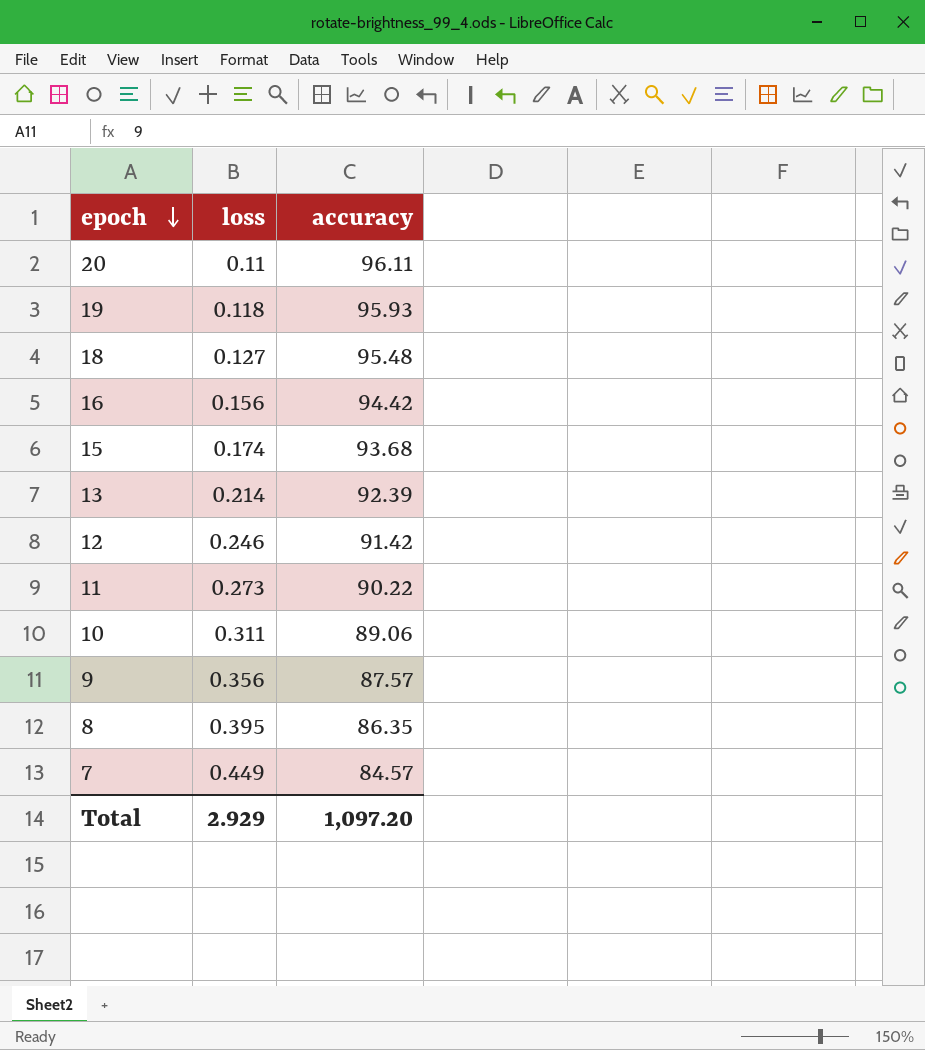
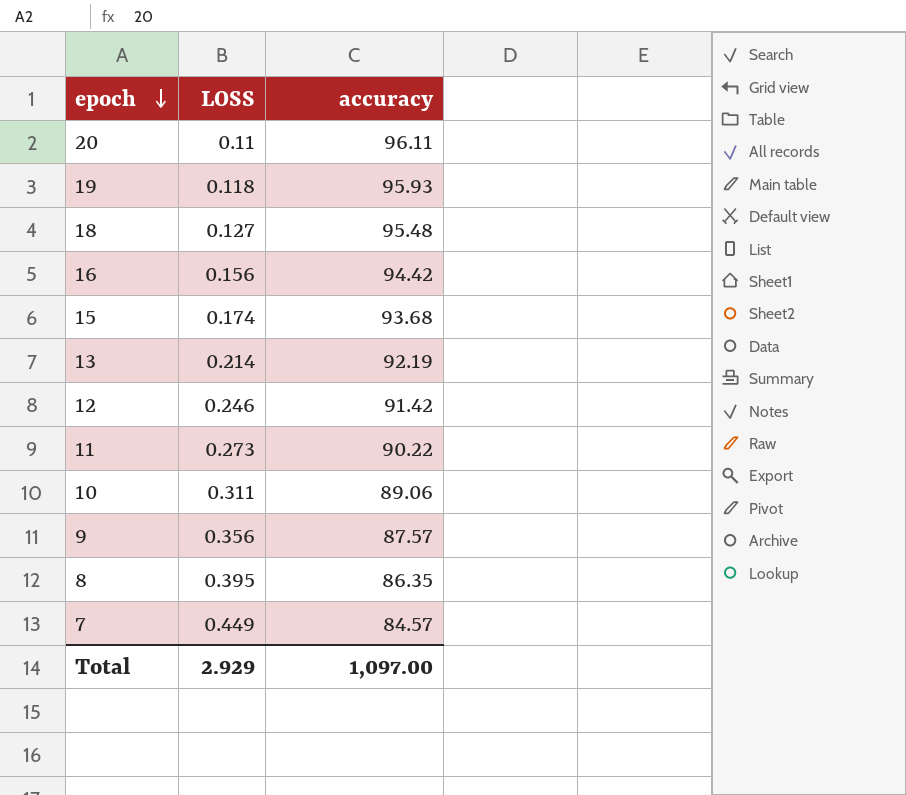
column name: loss -> LOSS
13 | accuracy: 92.39 -> 92.19
Total | accuracy: 1,097.20 -> 1,097.00

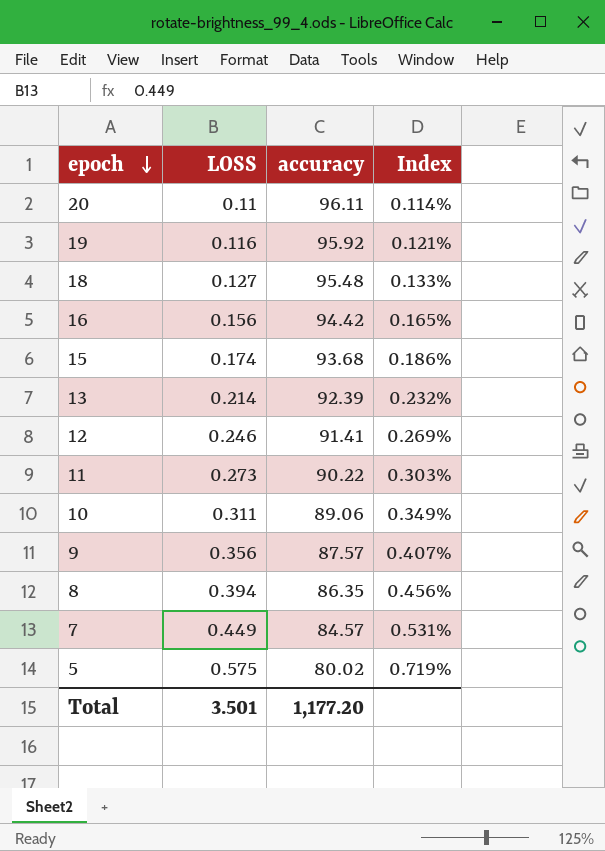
column Index | formula: none -> [LOSS] / [accuracy]
19 | LOSS: 0.118 -> 0.116
19 | accuracy: 95.93 -> 95.92
13 | accuracy: 92.19 -> 92.39
12 | accuracy: 91.42 -> 91.41
8 | LOSS: 0.395 -> 0.394
row 5: none -> 0.575 | 80.02 | 0.719%
Total | LOSS: 2.929 -> 3.501
Total | accuracy: 1,097.00 -> 1,177.20

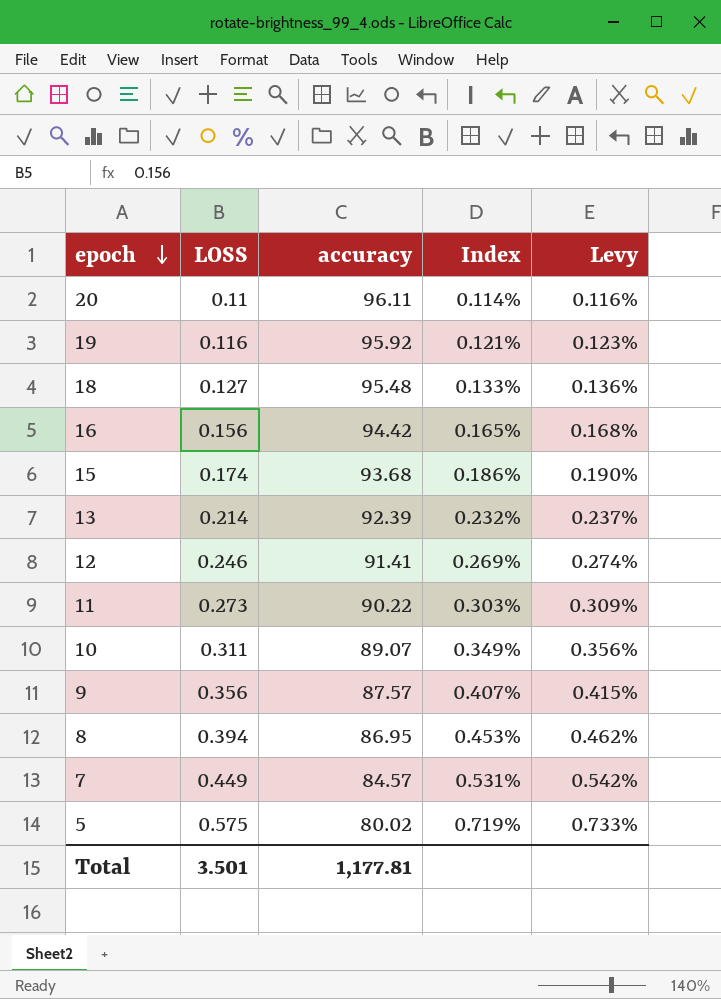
column Levy | formula: none -> [Index] * 1.02
10 | accuracy: 89.06 -> 89.07
8 | accuracy: 86.35 -> 86.95
8 | Index: 0.456% -> 0.453%
Total | accuracy: 1,177.20 -> 1,177.81

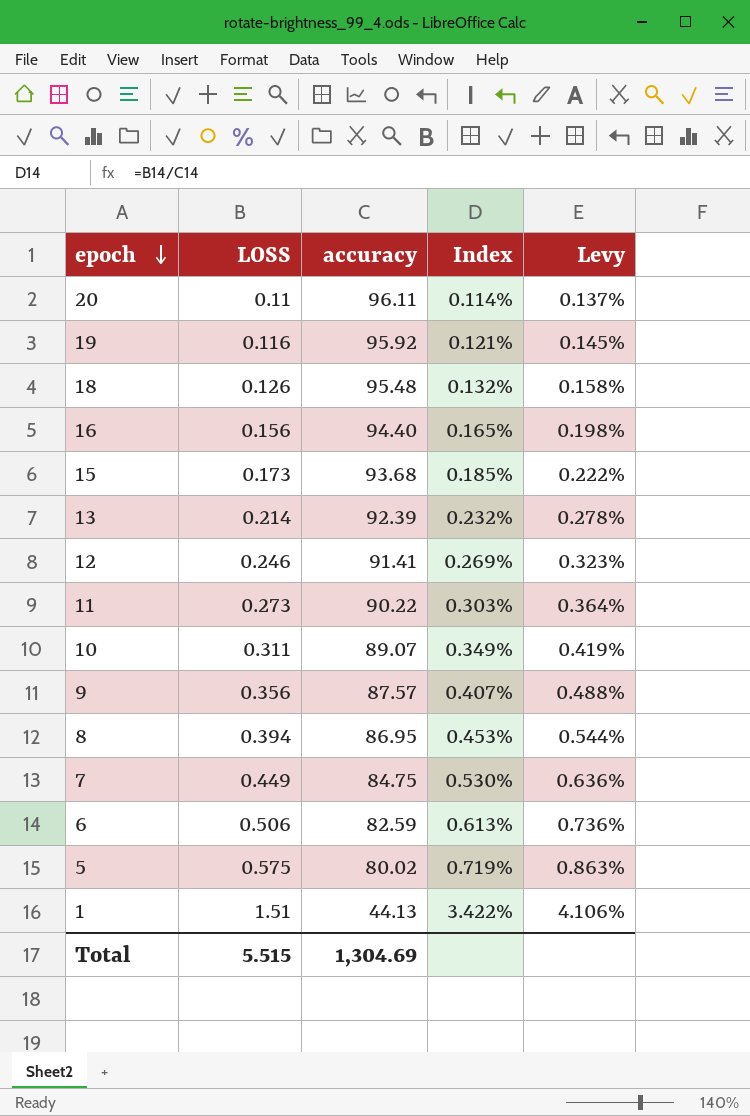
column Levy | formula: [Index] * 1.02 -> [Index] * 1.2
18 | LOSS: 0.127 -> 0.126
18 | Index: 0.133% -> 0.132%
16 | accuracy: 94.42 -> 94.40
15 | LOSS: 0.174 -> 0.173
15 | Index: 0.186% -> 0.185%
7 | accuracy: 84.57 -> 84.75
7 | Index: 0.531% -> 0.530%
row 6: none -> 0.506 | 82.59 | 0.613% | 0.736%
row 1: none -> 1.51 | 44.13 | 3.422% | 4.106%
Total | LOSS: 3.501 -> 5.515
Total | accuracy: 1,177.81 -> 1,304.69

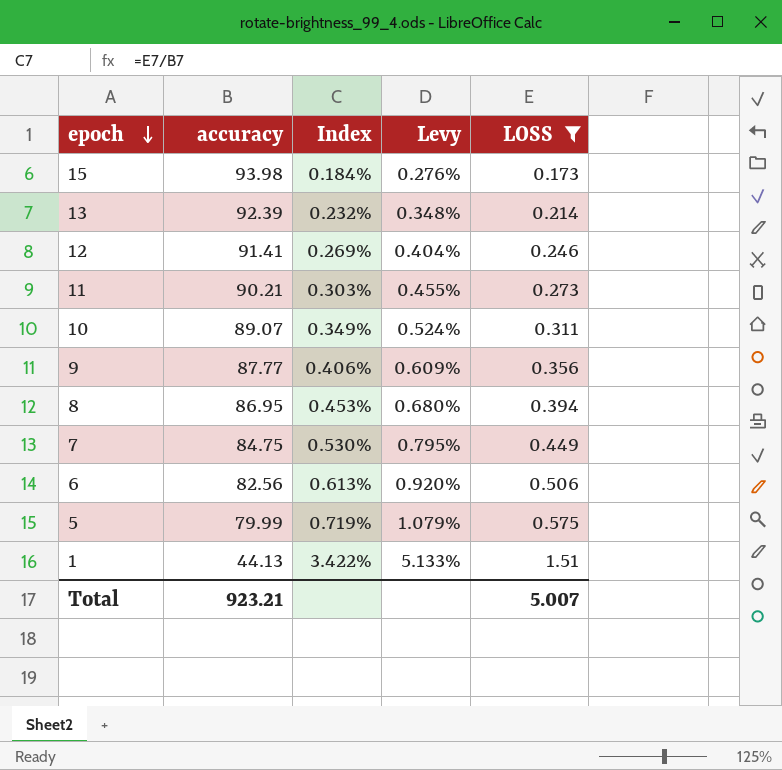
filter: none -> LOSS >= 0.173
column Levy | formula: [Index] * 1.2 -> [Index] * 1.5
column LOSS | position: 2 -> 5
15 | accuracy: 93.68 -> 93.98
15 | Index: 0.185% -> 0.184%
11 | accuracy: 90.22 -> 90.21
9 | accuracy: 87.57 -> 87.77
9 | Index: 0.407% -> 0.406%
6 | accuracy: 82.59 -> 82.56
5 | accuracy: 80.02 -> 79.99
Total | accuracy: 1,304.69 -> 923.21
Total | LOSS: 5.515 -> 5.007

